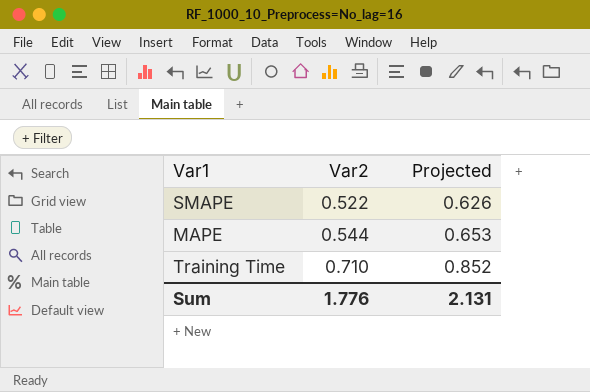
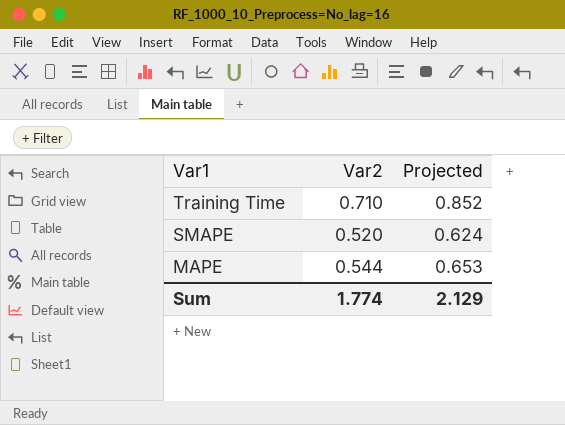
row order: Var2 ascending -> Var1 descending
SMAPE | Var2: 0.522 -> 0.520
SMAPE | Projected: 0.626 -> 0.624
Sum | Var2: 1.776 -> 1.774
Sum | Projected: 2.131 -> 2.129

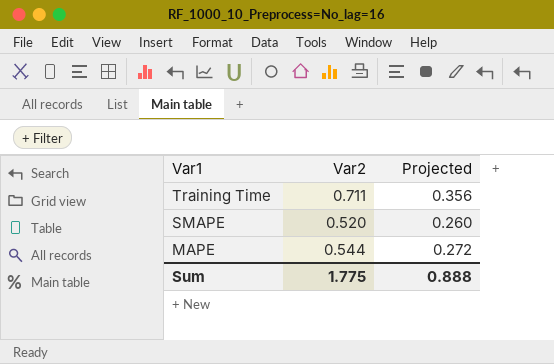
column Projected | formula: [Var2] * 1.2 -> [Var2] * 0.5
Training Time | Var2: 0.710 -> 0.711
Sum | Var2: 1.774 -> 1.775
Sum | Projected: 2.129 -> 0.888

